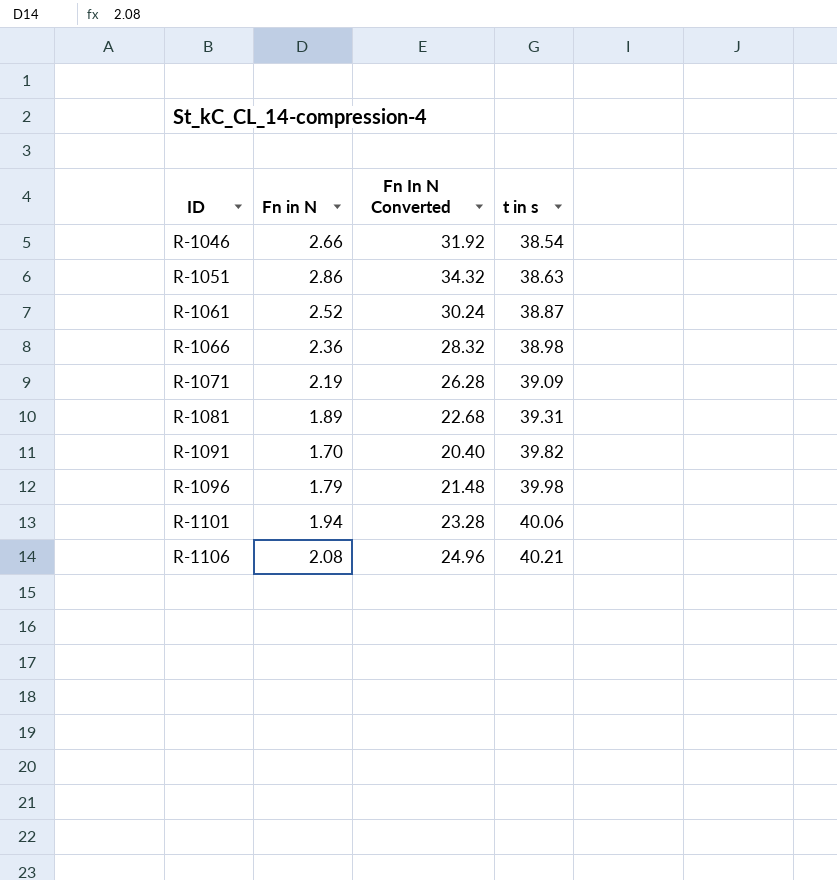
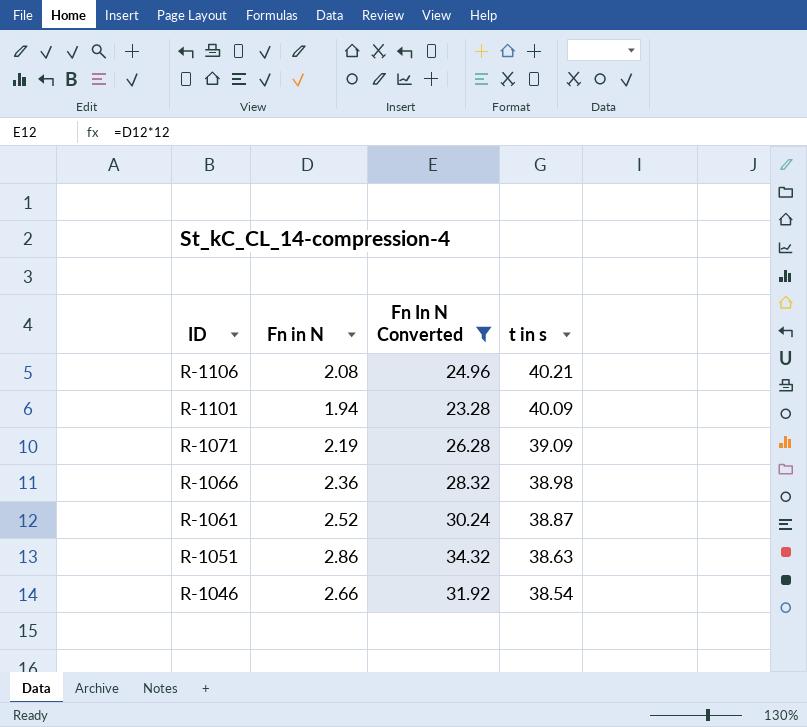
filter: none -> Fn In N Converted >= 23.28
row order: ID ascending -> ID descending
R-1101 | t in s: 40.06 -> 40.09

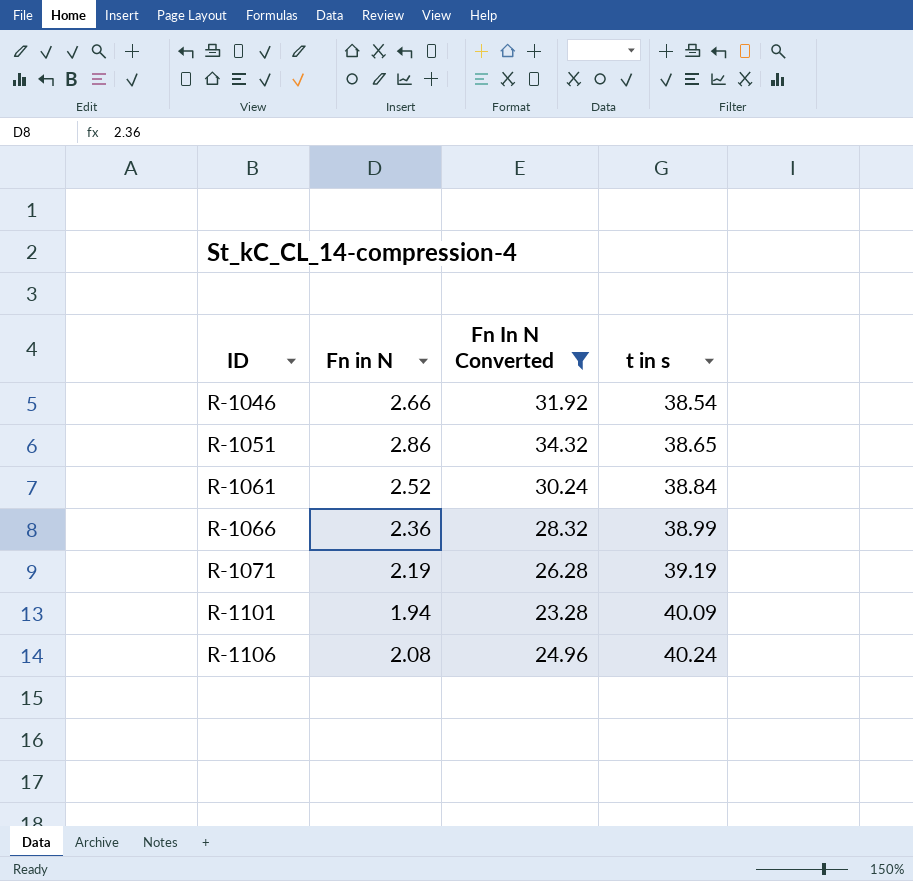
row order: ID descending -> ID ascending
R-1051 | t in s: 38.63 -> 38.65
R-1061 | t in s: 38.87 -> 38.84
R-1066 | t in s: 38.98 -> 38.99
R-1071 | t in s: 39.09 -> 39.19
R-1106 | t in s: 40.21 -> 40.24

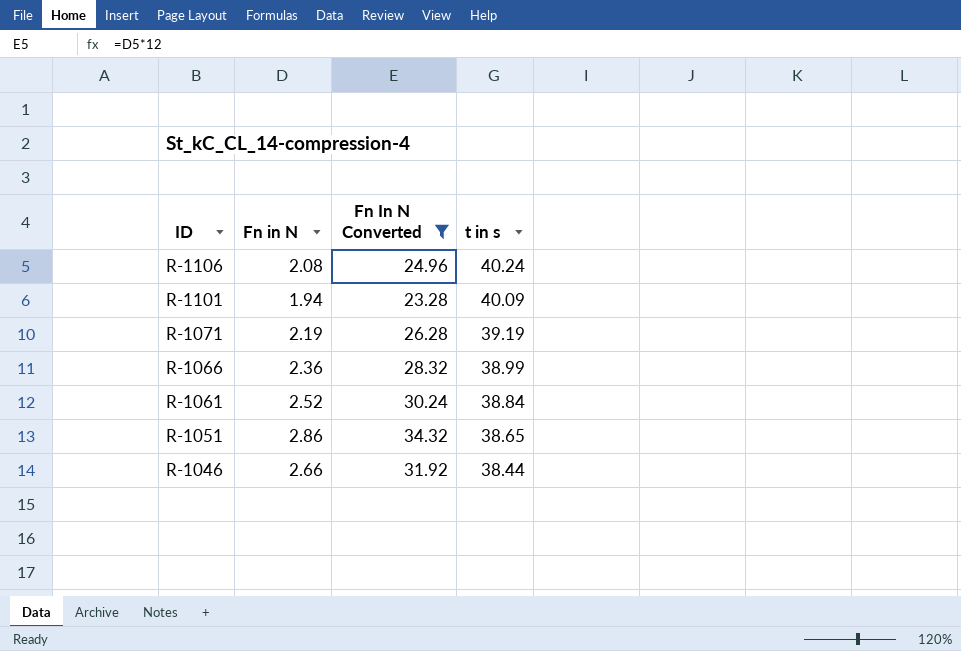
row order: ID ascending -> ID descending
R-1046 | t in s: 38.54 -> 38.44

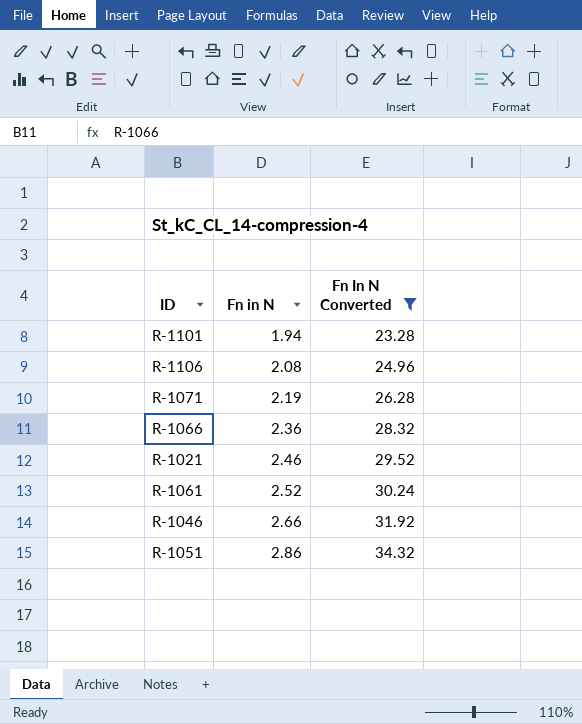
row order: ID descending -> Fn in N ascending
column t in s | position: 4 -> none
row R-1021: none -> 2.46 | 29.52

